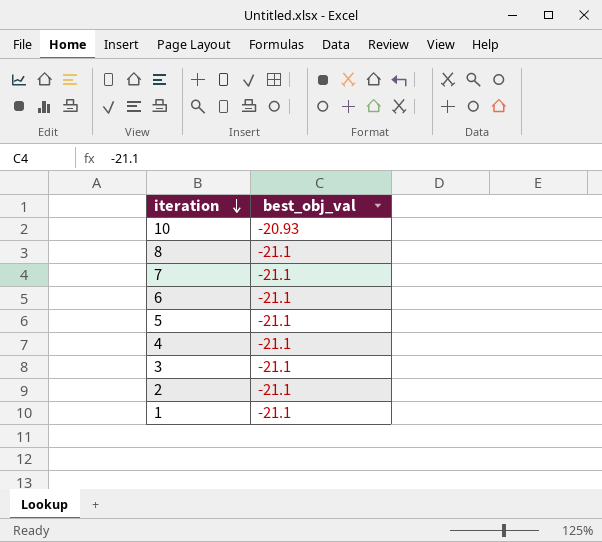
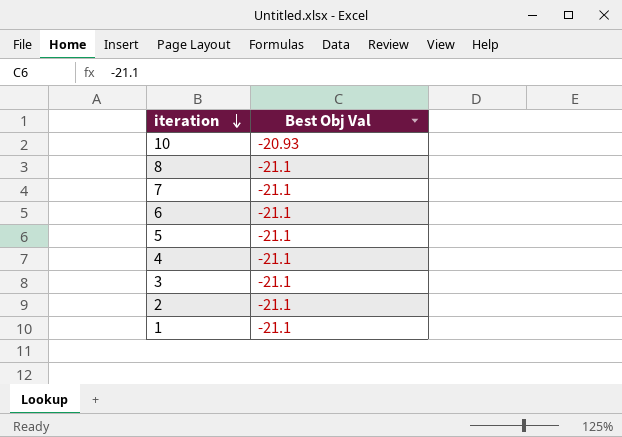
column name: best_obj_val -> Best Obj Val

